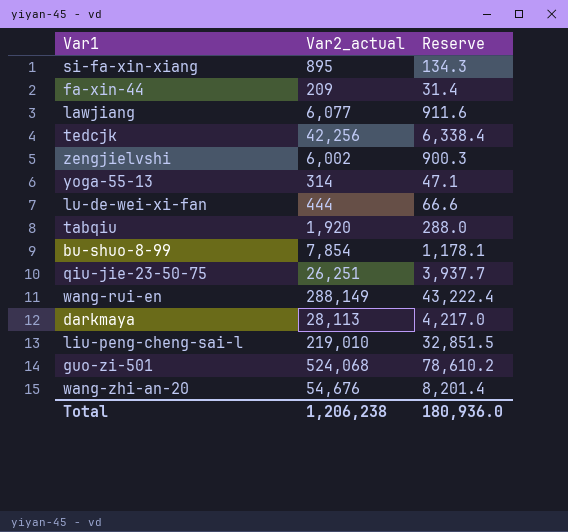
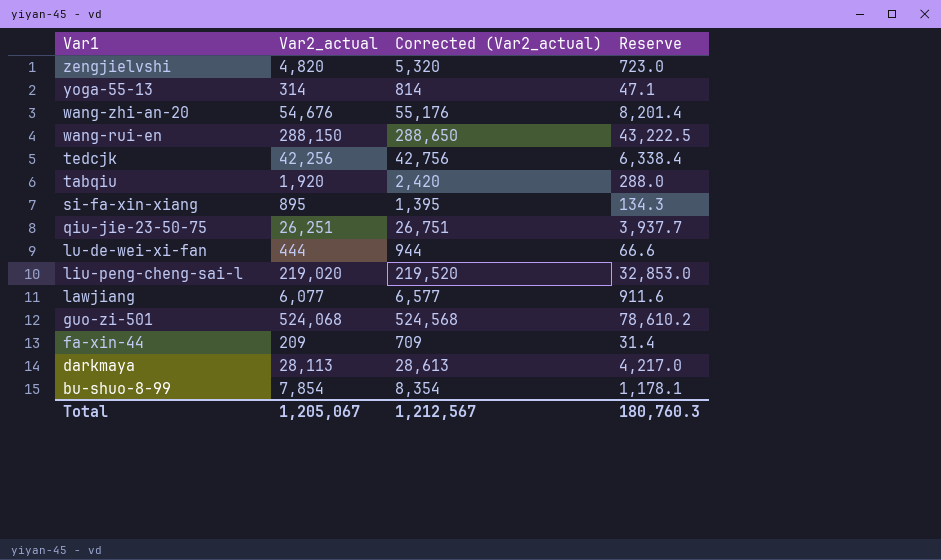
row order: none -> Var1 descending
column Corrected (Var2_actual) | formula: none -> [Var2_actual] + 500
zengjielvshi | Var2_actual: 6,002 -> 4,820
zengjielvshi | Reserve: 900.3 -> 723.0
wang-rui-en | Var2_actual: 288,149 -> 288,150
wang-rui-en | Reserve: 43,222.4 -> 43,222.5
liu-peng-cheng-sai-l | Var2_actual: 219,010 -> 219,020
liu-peng-cheng-sai-l | Reserve: 32,851.5 -> 32,853.0
Total | Var2_actual: 1,206,238 -> 1,205,067
Total | Reserve: 180,936.0 -> 180,760.3

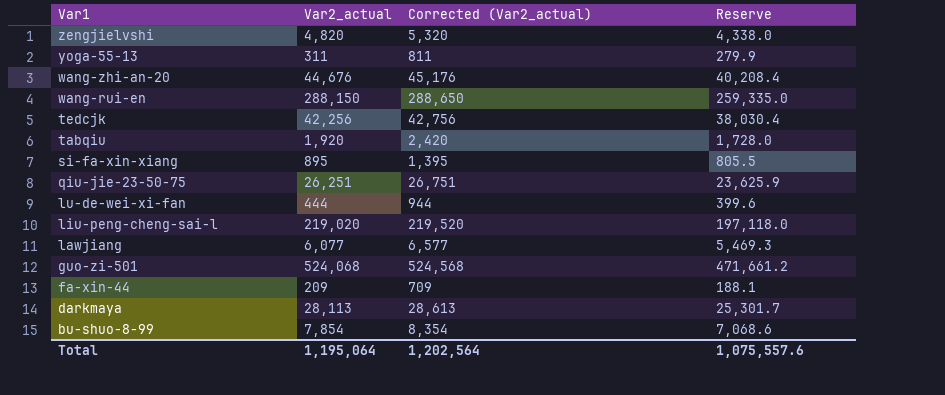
column Reserve | formula: [Var2_actual] * 0.15 -> [Var2_actual] * 0.9
yoga-55-13 | Var2_actual: 314 -> 311
yoga-55-13 | Corrected (Var2_actual): 814 -> 811
wang-zhi-an-20 | Var2_actual: 54,676 -> 44,676
wang-zhi-an-20 | Corrected (Var2_actual): 55,176 -> 45,176
Total | Var2_actual: 1,205,067 -> 1,195,064
Total | Corrected (Var2_actual): 1,212,567 -> 1,202,564
Total | Reserve: 180,760.3 -> 1,075,557.6

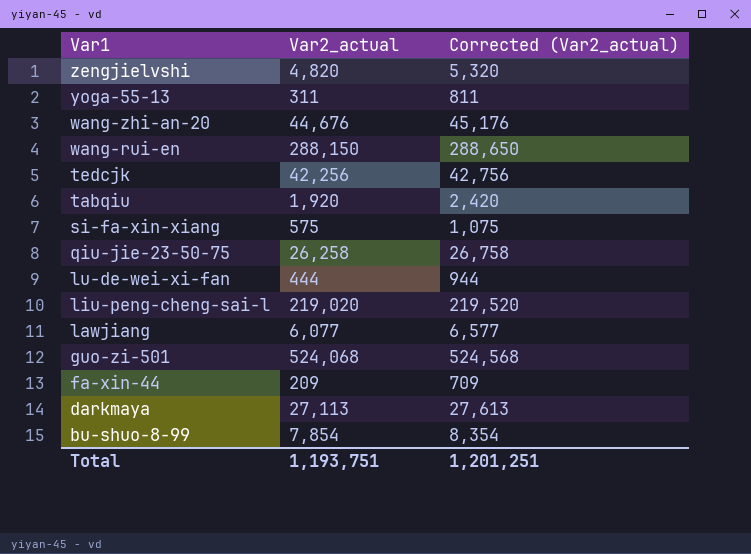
column Reserve | formula: [Var2_actual] * 0.9 -> none
si-fa-xin-xiang | Var2_actual: 895 -> 575
si-fa-xin-xiang | Corrected (Var2_actual): 1,395 -> 1,075
qiu-jie-23-50-75 | Var2_actual: 26,251 -> 26,258
qiu-jie-23-50-75 | Corrected (Var2_actual): 26,751 -> 26,758
darkmaya | Var2_actual: 28,113 -> 27,113
darkmaya | Corrected (Var2_actual): 28,613 -> 27,613
Total | Var2_actual: 1,195,064 -> 1,193,751
Total | Corrected (Var2_actual): 1,202,564 -> 1,201,251

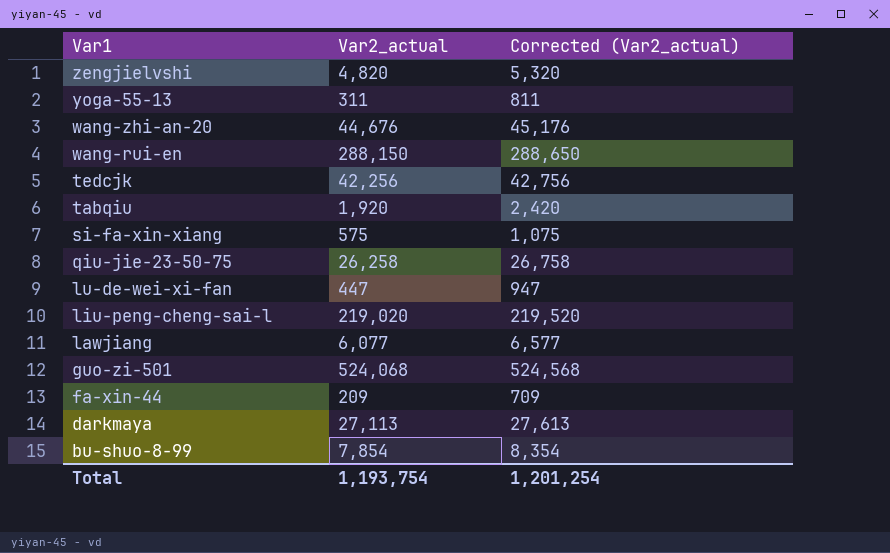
lu-de-wei-xi-fan | Var2_actual: 444 -> 447
lu-de-wei-xi-fan | Corrected (Var2_actual): 944 -> 947
Total | Var2_actual: 1,193,751 -> 1,193,754
Total | Corrected (Var2_actual): 1,201,251 -> 1,201,254

